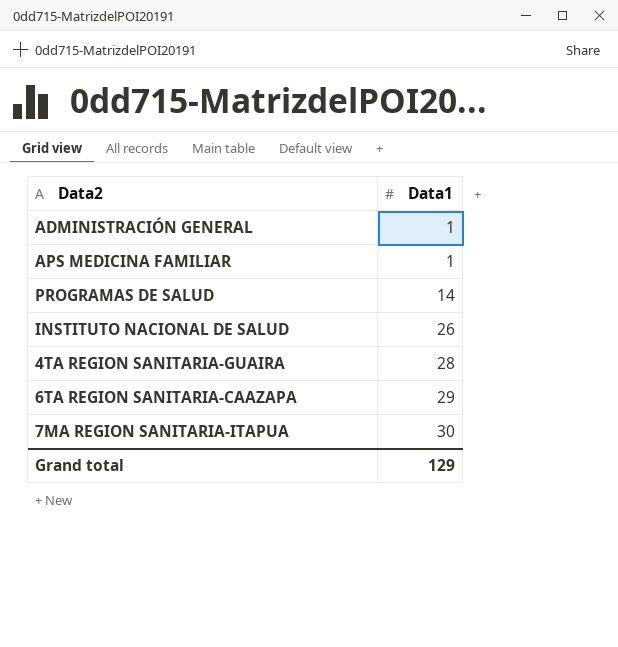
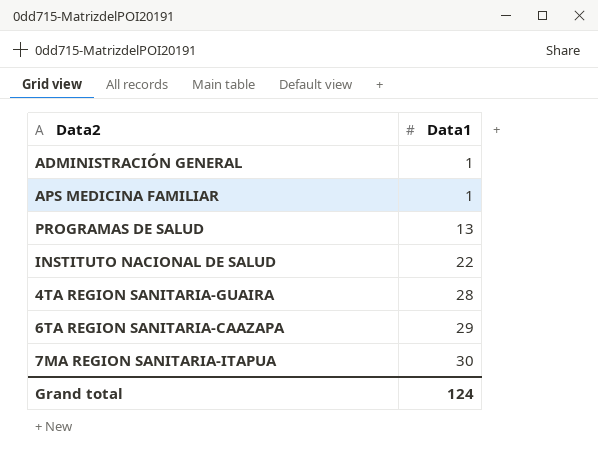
PROGRAMAS DE SALUD | Data1: 14 -> 13
INSTITUTO NACIONAL DE SALUD | Data1: 26 -> 22
Grand total | Data1: 129 -> 124

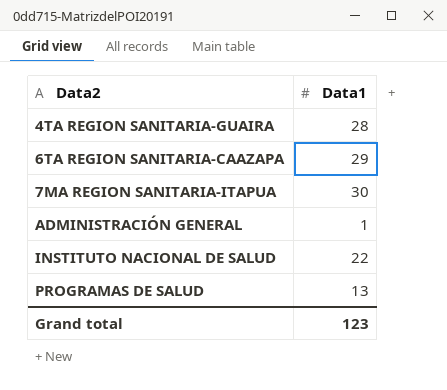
row order: Data1 ascending -> Data2 ascending
row APS MEDICINA FAMILIAR: 1 -> none
Grand total | Data1: 124 -> 123

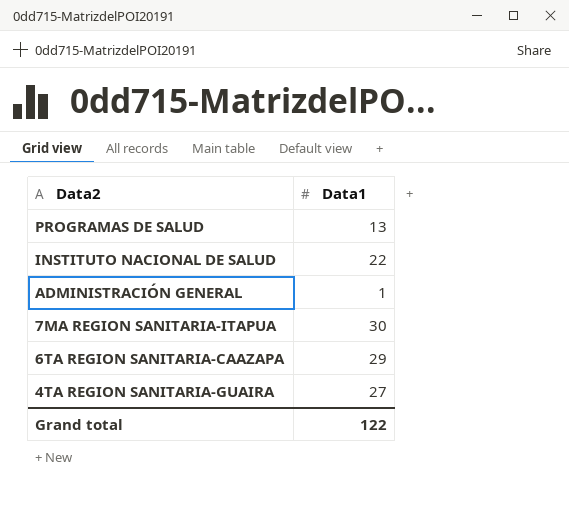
row order: Data2 ascending -> Data2 descending
4TA REGION SANITARIA-GUAIRA | Data1: 28 -> 27
Grand total | Data1: 123 -> 122

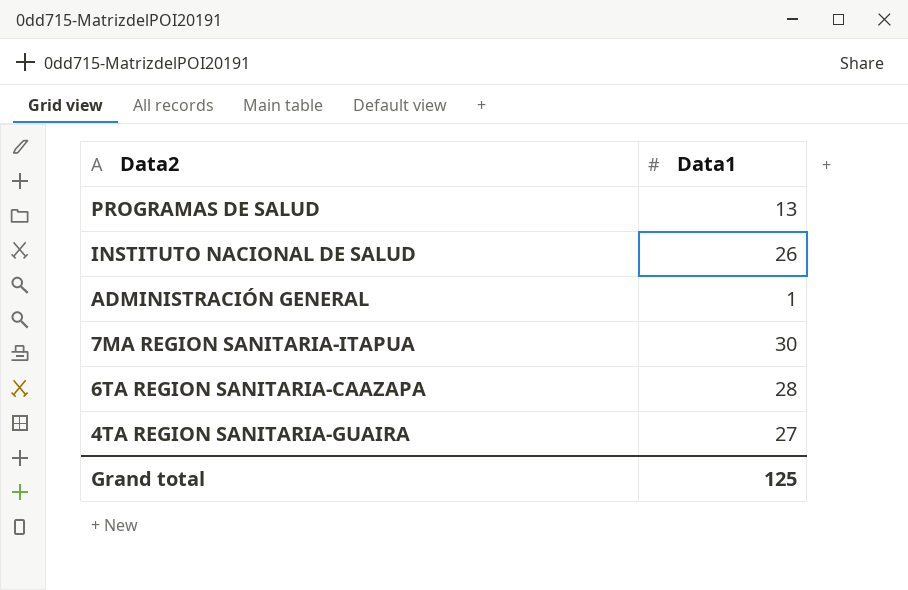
INSTITUTO NACIONAL DE SALUD | Data1: 22 -> 26
6TA REGION SANITARIA-CAAZAPA | Data1: 29 -> 28
Grand total | Data1: 122 -> 125

